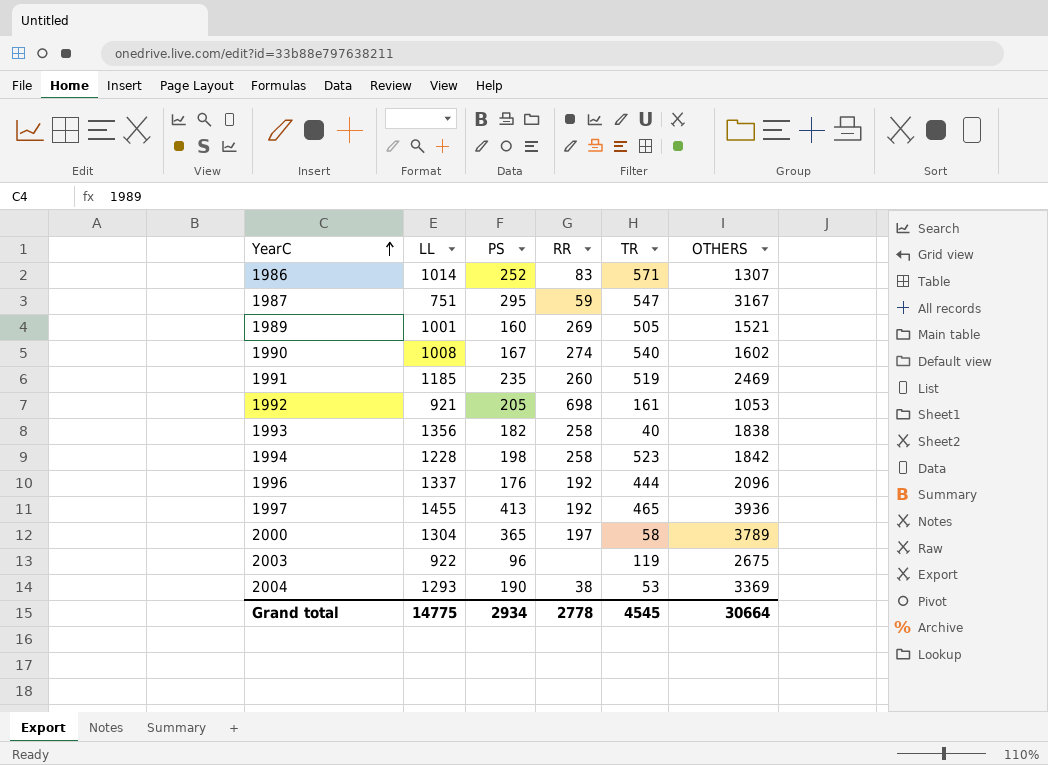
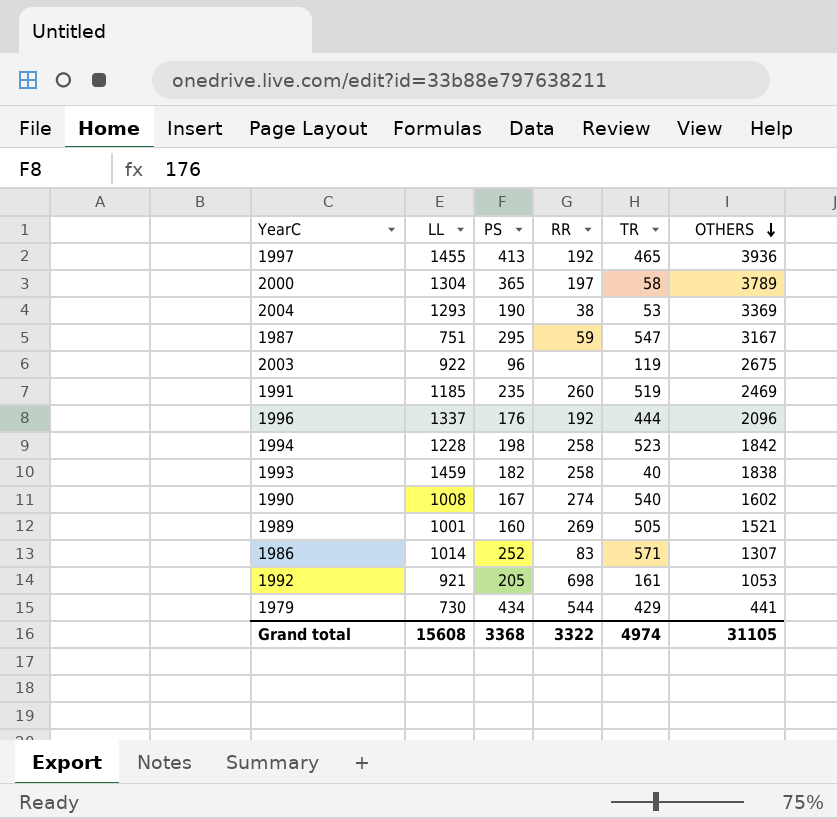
row order: YearC ascending -> OTHERS descending
1993 | LL: 1356 -> 1459
row 1979: none -> 730 | 434 | 544 | 429 | 441
Grand total | LL: 14775 -> 15608
Grand total | PS: 2934 -> 3368
Grand total | RR: 2778 -> 3322
Grand total | TR: 4545 -> 4974
Grand total | OTHERS: 30664 -> 31105

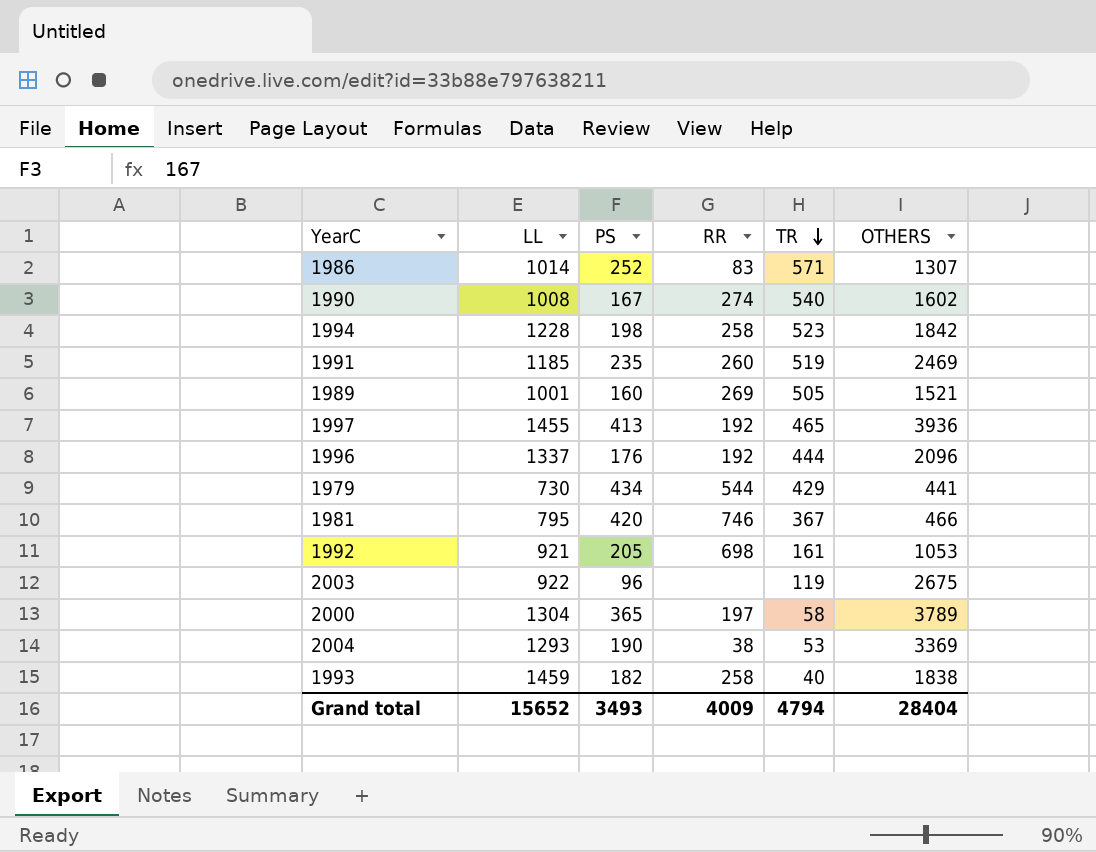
row order: OTHERS descending -> TR descending
row 1987: 751 | 295 | 59 | 547 | 3167 -> none
row 1981: none -> 795 | 420 | 746 | 367 | 466
Grand total | LL: 15608 -> 15652
Grand total | PS: 3368 -> 3493
Grand total | RR: 3322 -> 4009
Grand total | TR: 4974 -> 4794
Grand total | OTHERS: 31105 -> 28404

